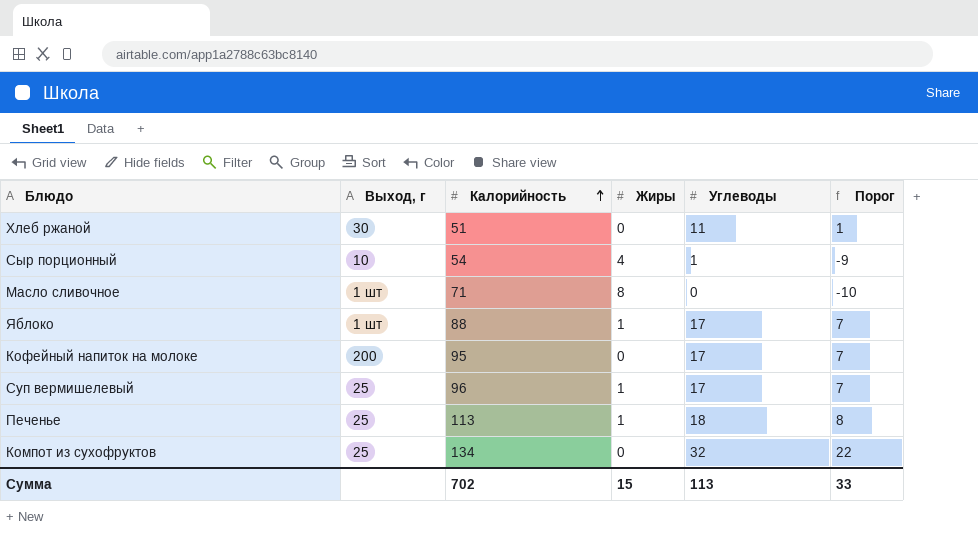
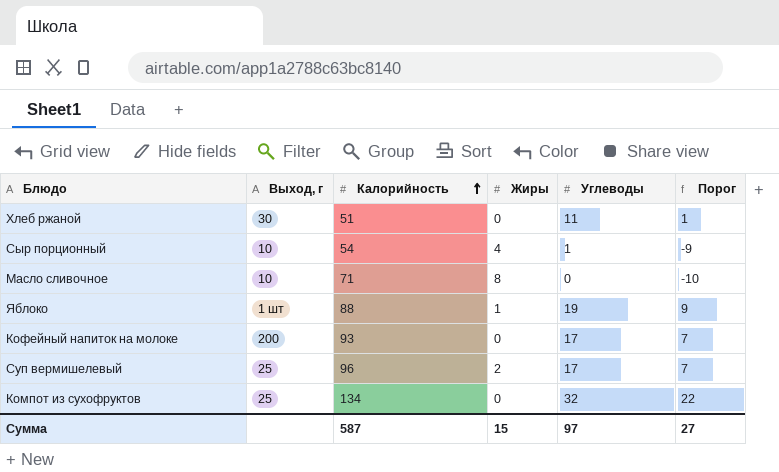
row Печенье: 25 | 113 | 1 | 18 | 8 -> none
Масло сливочное | Выход, г: 1 шт -> 10
Яблоко | Углеводы: 17 -> 19
Яблоко | Порог: 7 -> 9
Кофейный напиток на молоке | Калорийность: 95 -> 93
Суп вермишелевый | Жиры: 1 -> 2
Сумма | Калорийность: 702 -> 587
Сумма | Углеводы: 113 -> 97
Сумма | Порог: 33 -> 27

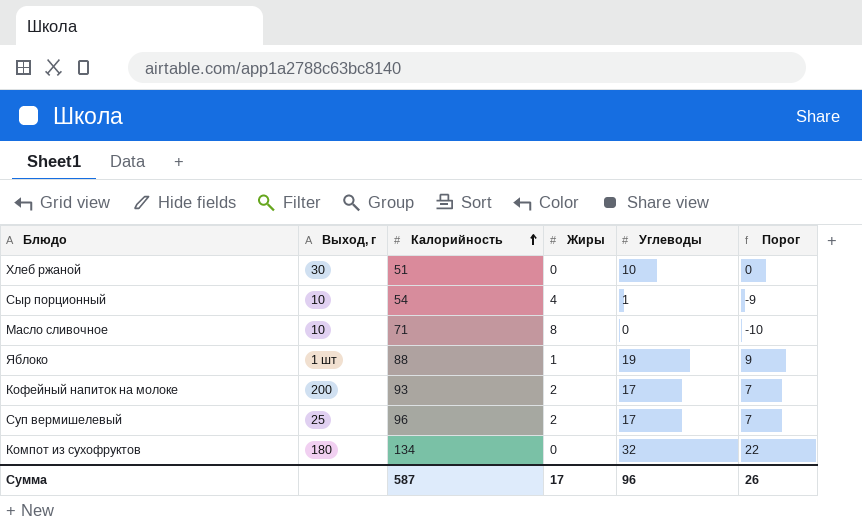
Хлеб ржаной | Углеводы: 11 -> 10
Хлеб ржаной | Порог: 1 -> 0
Кофейный напиток на молоке | Жиры: 0 -> 2
Компот из сухофруктов | Выход, г: 25 -> 180
Сумма | Жиры: 15 -> 17
Сумма | Углеводы: 97 -> 96
Сумма | Порог: 27 -> 26

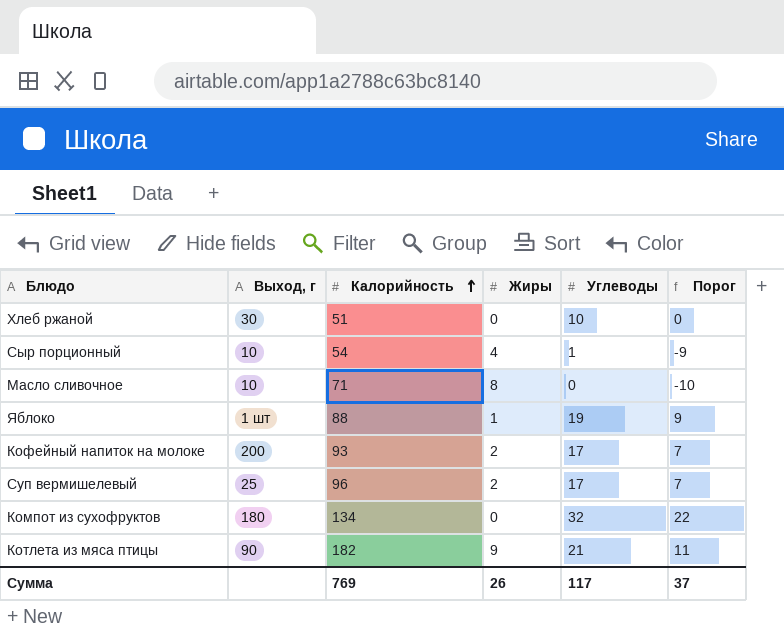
row Котлета из мяса птицы: none -> 90 | 182 | 9 | 21 | 11
Сумма | Калорийность: 587 -> 769
Сумма | Жиры: 17 -> 26
Сумма | Углеводы: 96 -> 117
Сумма | Порог: 26 -> 37

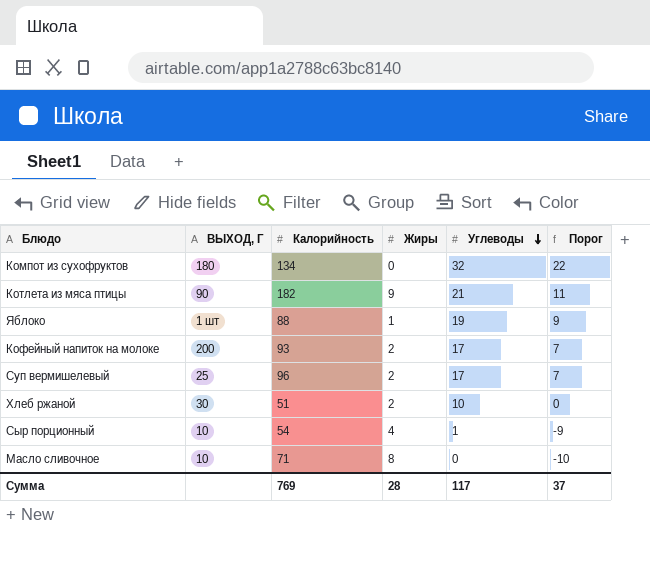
row order: Калорийность ascending -> Углеводы descending
column name: Выход, г -> ВЫХОД, Г
Хлеб ржаной | Жиры: 0 -> 2
Сумма | Жиры: 26 -> 28

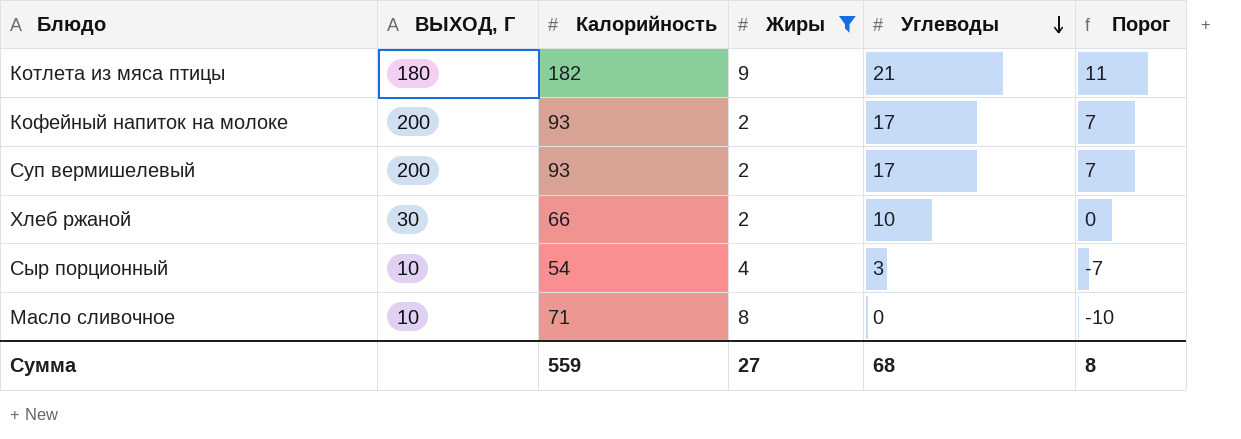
filter: none -> Жиры >= 2
Котлета из мяса птицы | ВЫХОД, Г: 90 -> 180
Суп вермишелевый | ВЫХОД, Г: 25 -> 200
Суп вермишелевый | Калорийность: 96 -> 93
Хлеб ржаной | Калорийность: 51 -> 66
Сыр порционный | Углеводы: 1 -> 3
Сыр порционный | Порог: -9 -> -7
Сумма | Калорийность: 769 -> 559
Сумма | Жиры: 28 -> 27
Сумма | Углеводы: 117 -> 68
Сумма | Порог: 37 -> 8

